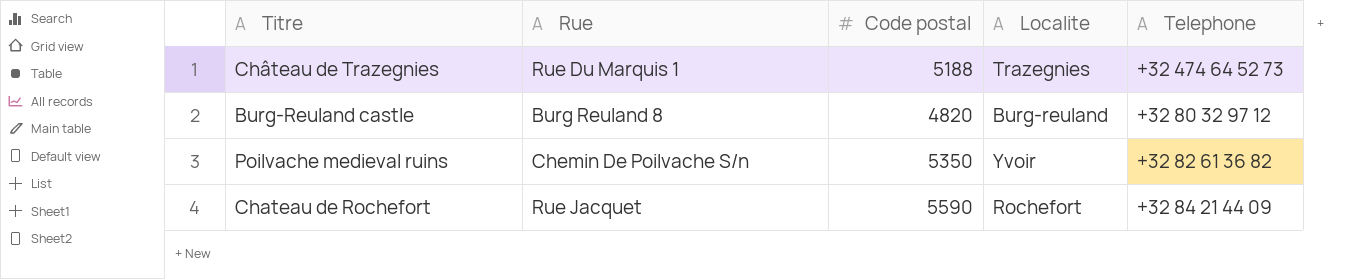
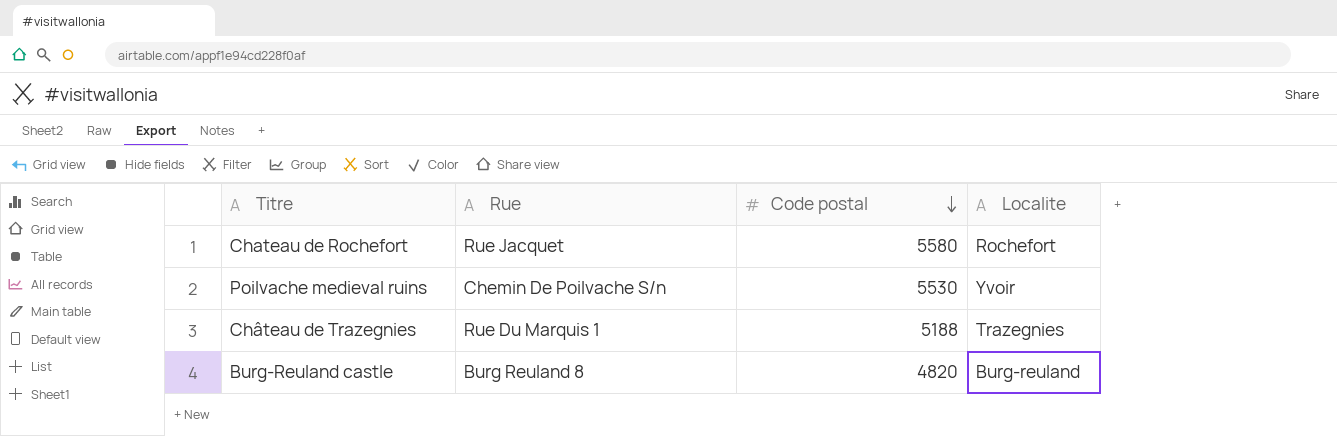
row order: none -> Code postal descending
column Telephone | position: 5 -> none
Chateau de Rochefort | Code postal: 5590 -> 5580
Poilvache medieval ruins | Code postal: 5350 -> 5530

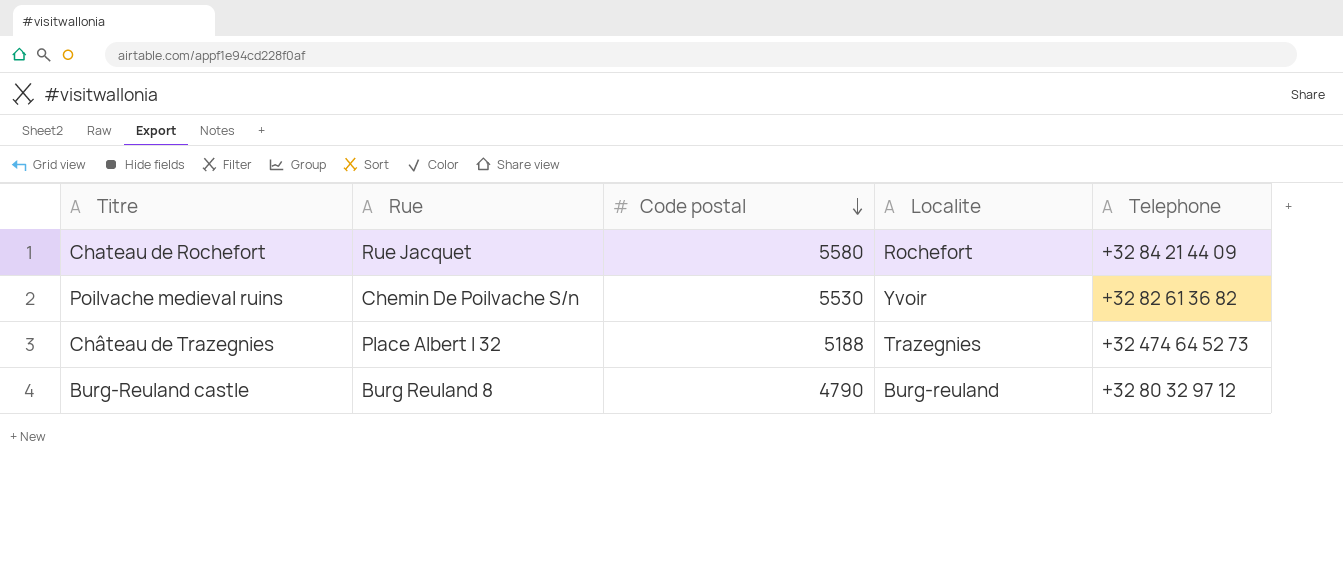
column Telephone | position: none -> 5
Château de Trazegnies | Rue: Rue Du Marquis 1 -> Place Albert I 32
Burg-Reuland castle | Code postal: 4820 -> 4790

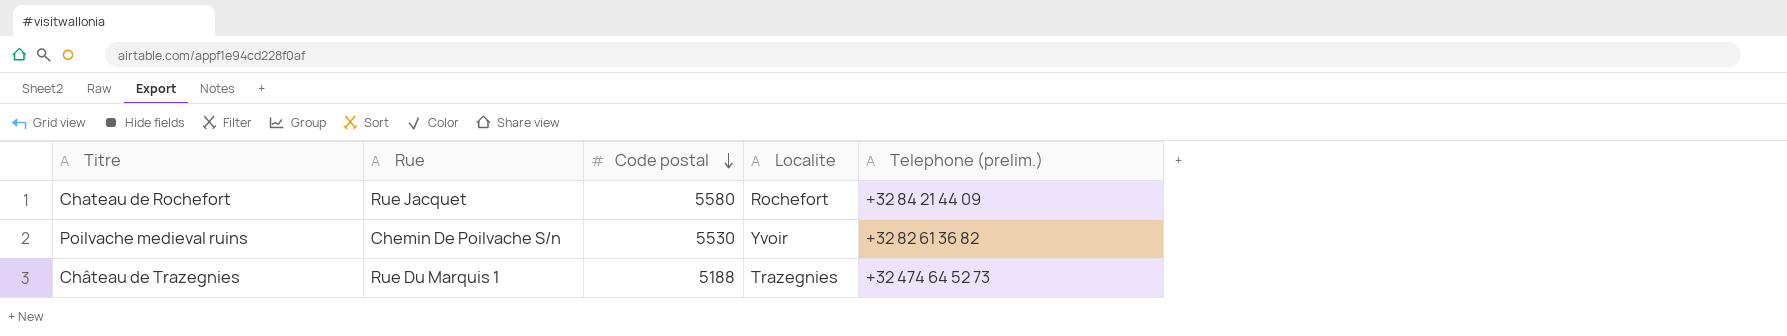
column name: Telephone -> Telephone (prelim.)
row Burg-Reuland castle: Burg Reuland 8 | 4790 | Burg-reuland | +32 80 32 97 12 -> none
Château de Trazegnies | Rue: Place Albert I 32 -> Rue Du Marquis 1

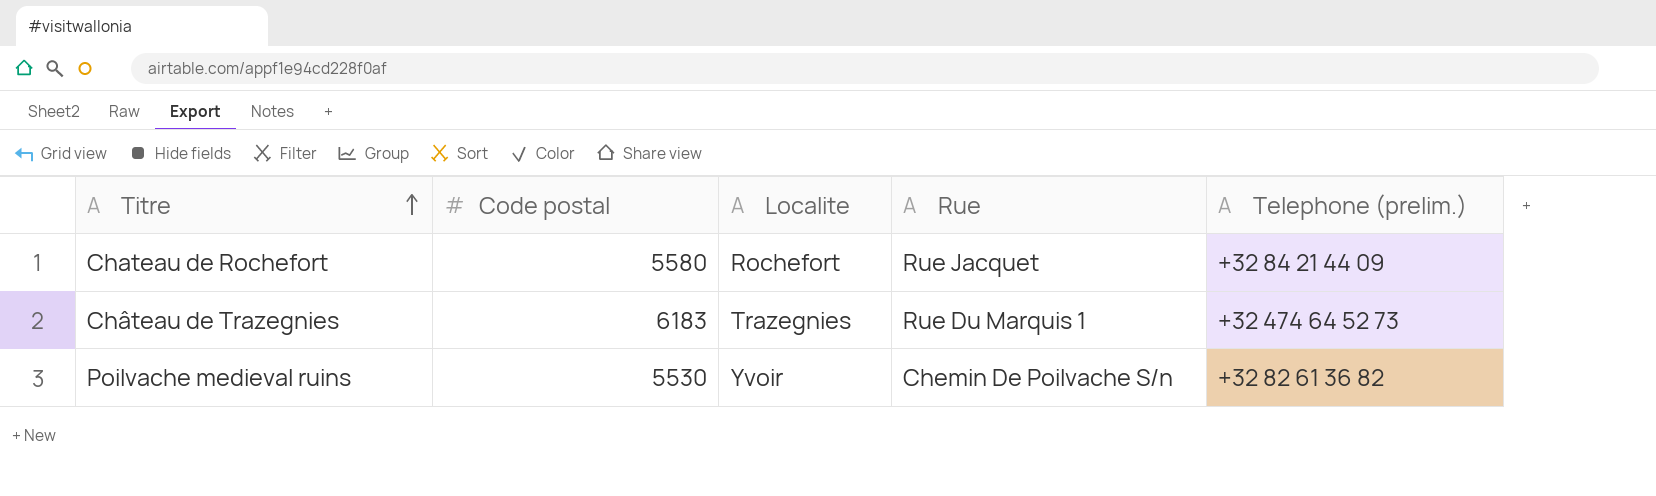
row order: Code postal descending -> Titre ascending
column Rue | position: 2 -> 4
Château de Trazegnies | Code postal: 5188 -> 6183

